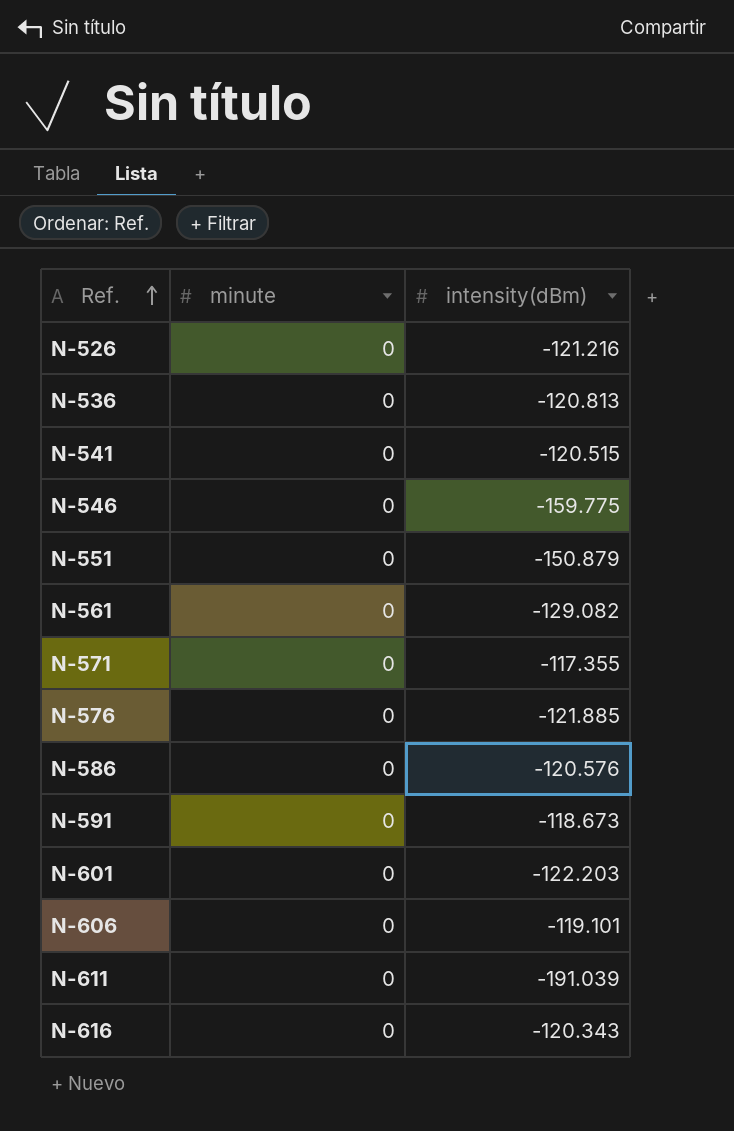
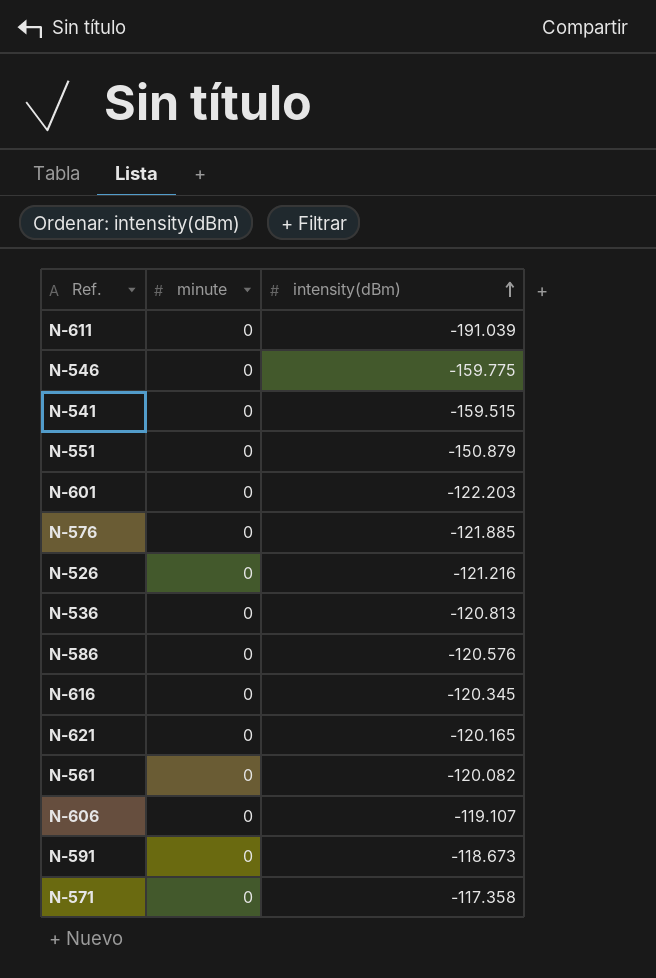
row order: Ref. ascending -> intensity(dBm) ascending
N-541 | intensity(dBm): -120.515 -> -159.515
N-616 | intensity(dBm): -120.343 -> -120.345
row N-621: none -> 0 | -120.165
N-561 | intensity(dBm): -129.082 -> -120.082
N-606 | intensity(dBm): -119.101 -> -119.107
N-571 | intensity(dBm): -117.355 -> -117.358

